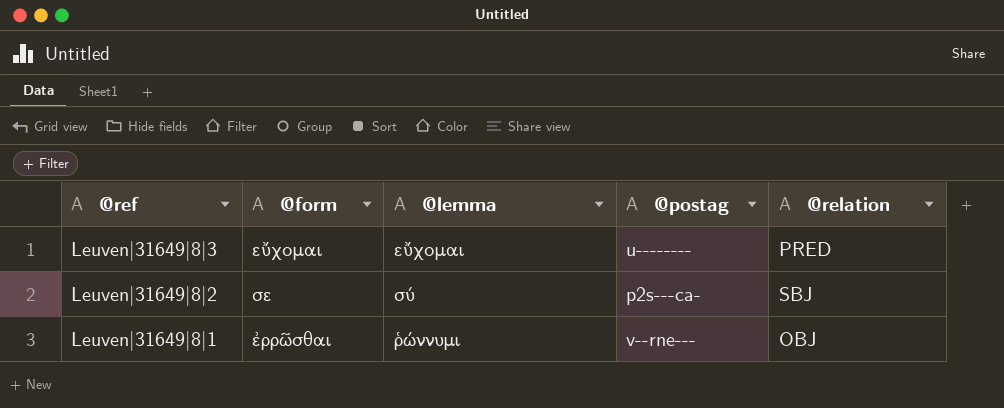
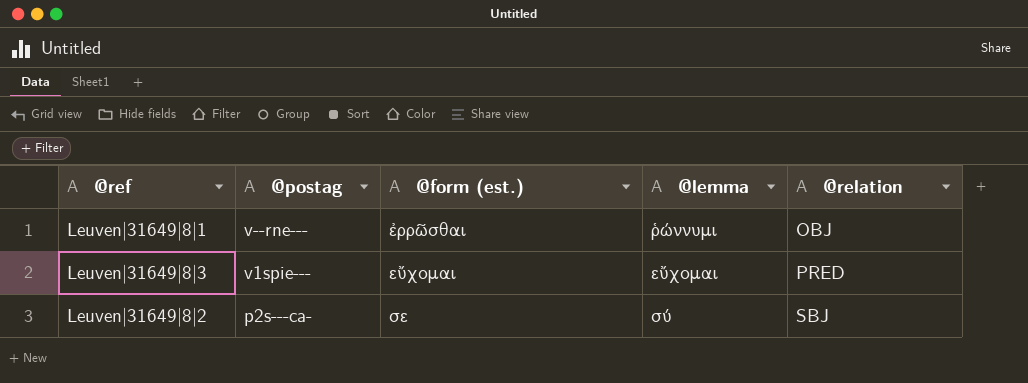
row order: @ref descending -> @postag descending
column @postag | position: 4 -> 2
column name: @form -> @form (est.)
Leuven|31649|8|3 | @postag: u-------- -> v1spie---

